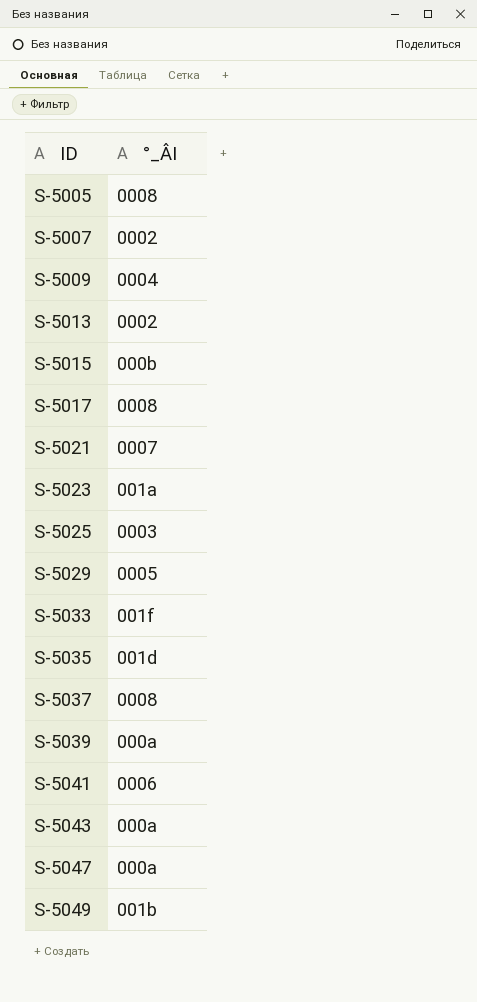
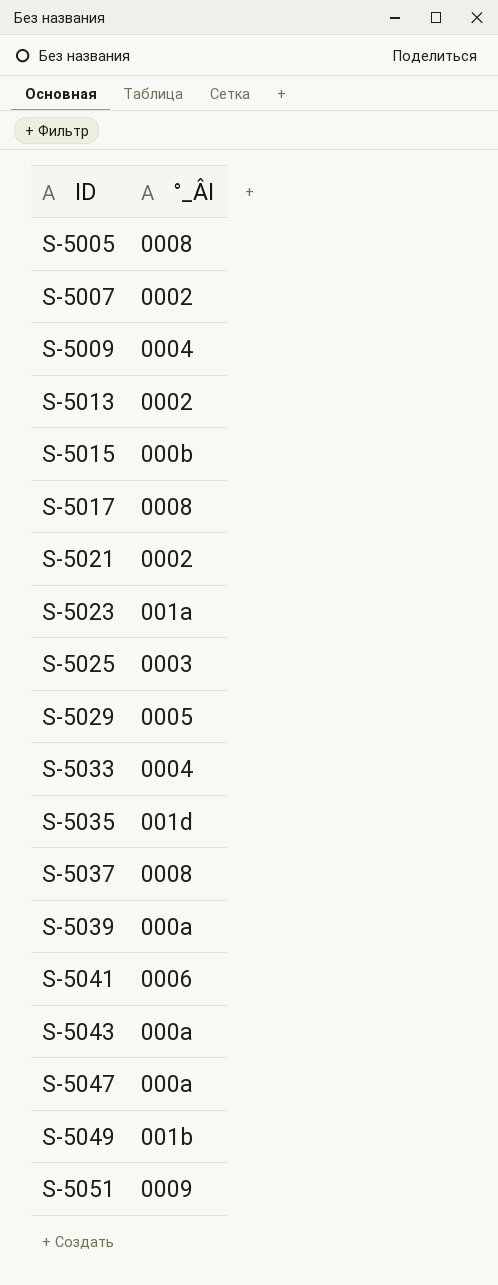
S-5021 | °_ÂI: 0007 -> 0002
S-5033 | °_ÂI: 001f -> 0004
row S-5051: none -> 0009

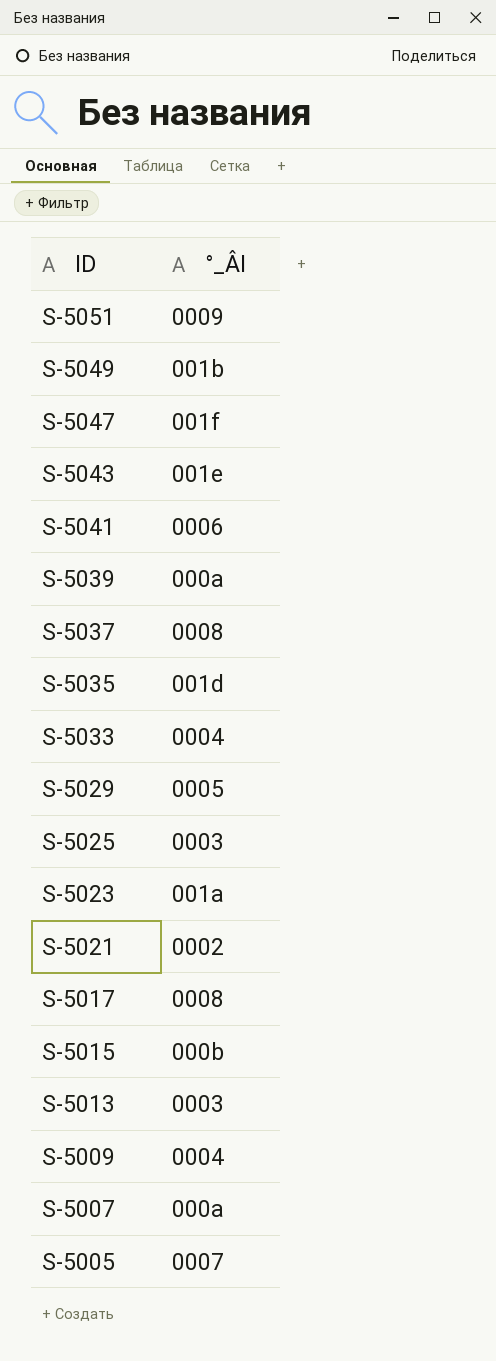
row order: ID ascending -> ID descending
S-5047 | °_ÂI: 000a -> 001f
S-5043 | °_ÂI: 000a -> 001e
S-5013 | °_ÂI: 0002 -> 0003
S-5007 | °_ÂI: 0002 -> 000a
S-5005 | °_ÂI: 0008 -> 0007

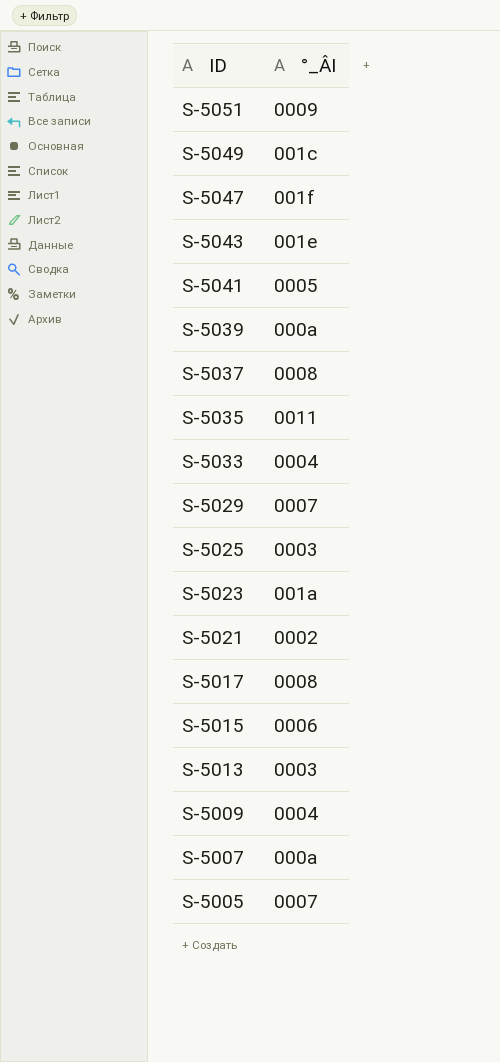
S-5049 | °_ÂI: 001b -> 001c
S-5041 | °_ÂI: 0006 -> 0005
S-5035 | °_ÂI: 001d -> 0011
S-5029 | °_ÂI: 0005 -> 0007
S-5015 | °_ÂI: 000b -> 0006

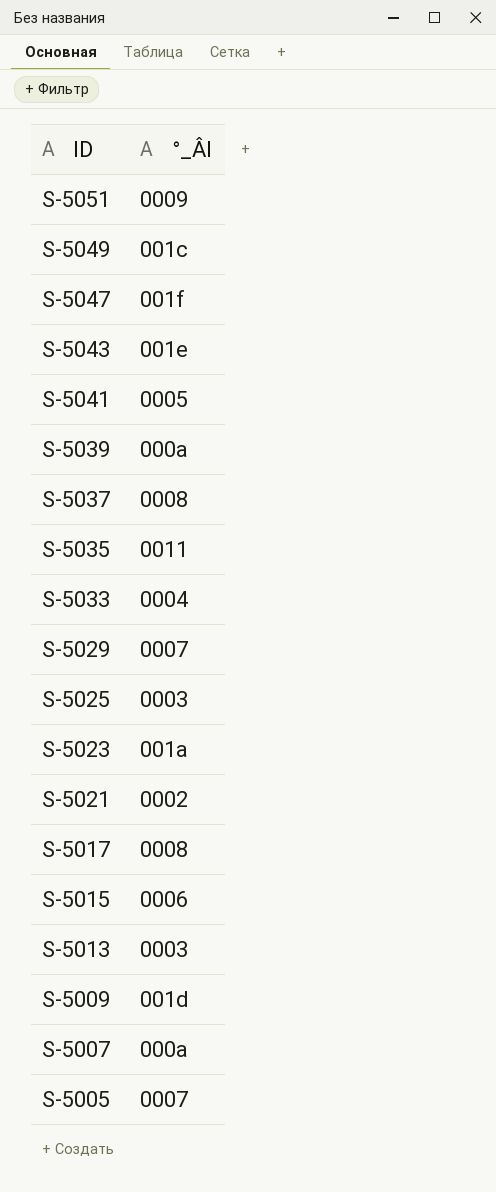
S-5009 | °_ÂI: 0004 -> 001d

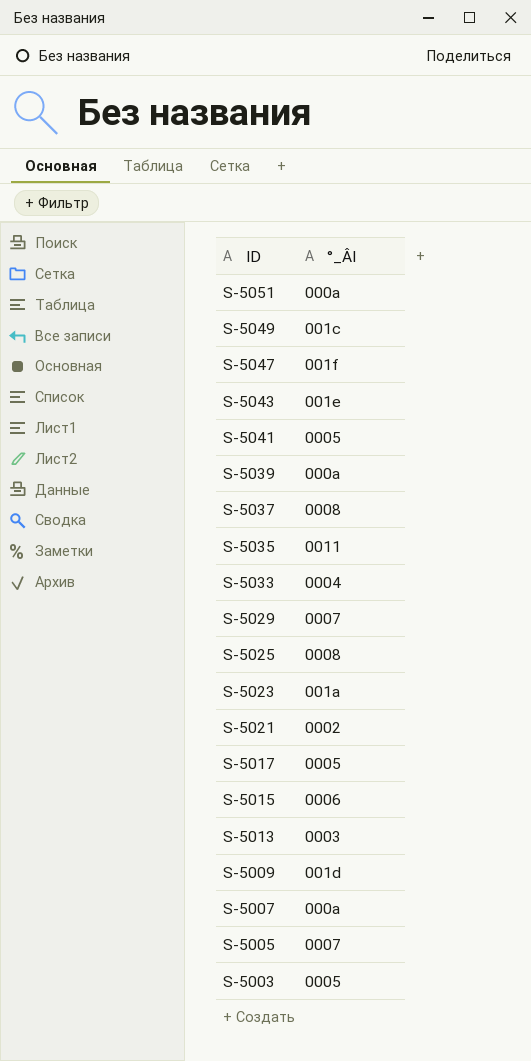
S-5051 | °_ÂI: 0009 -> 000a
S-5025 | °_ÂI: 0003 -> 0008
S-5017 | °_ÂI: 0008 -> 0005
row S-5003: none -> 0005

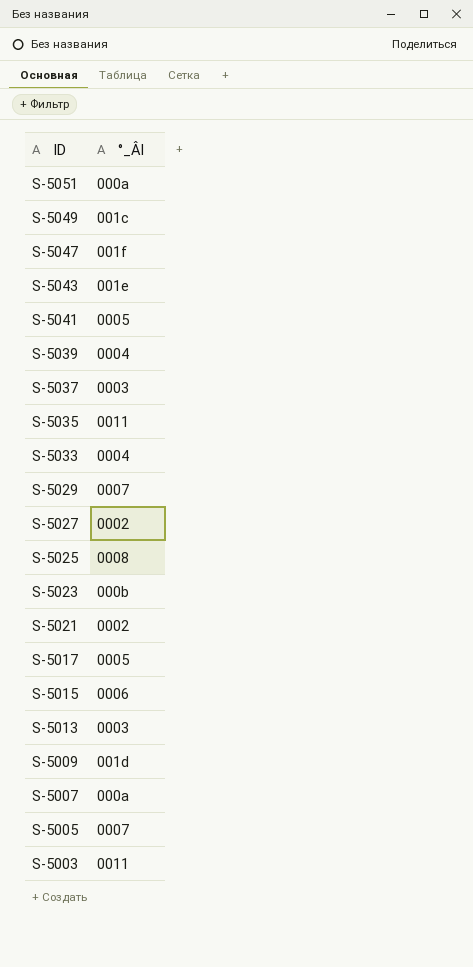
S-5039 | °_ÂI: 000a -> 0004
S-5037 | °_ÂI: 0008 -> 0003
row S-5027: none -> 0002
S-5023 | °_ÂI: 001a -> 000b
S-5003 | °_ÂI: 0005 -> 0011

